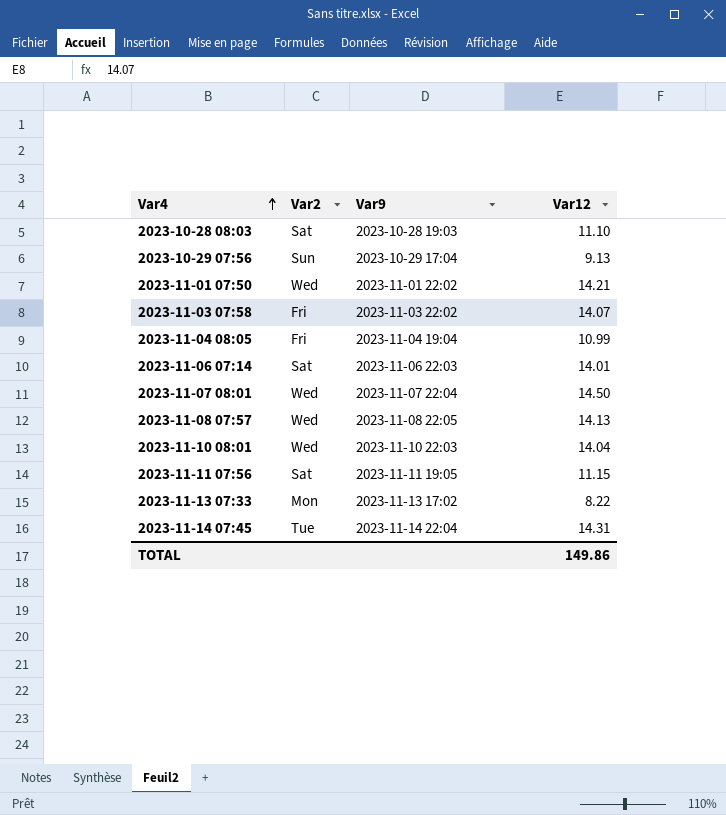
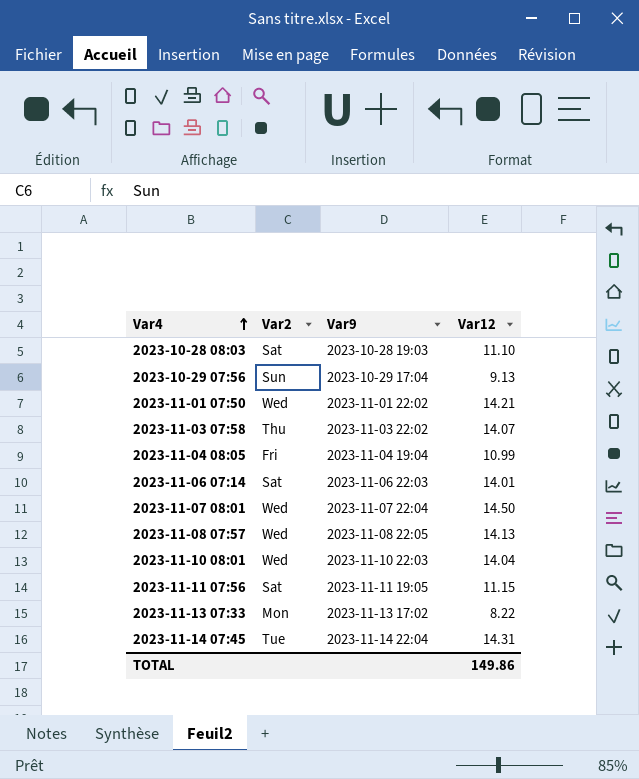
2023-11-03 07:58 | Var2: Fri -> Thu

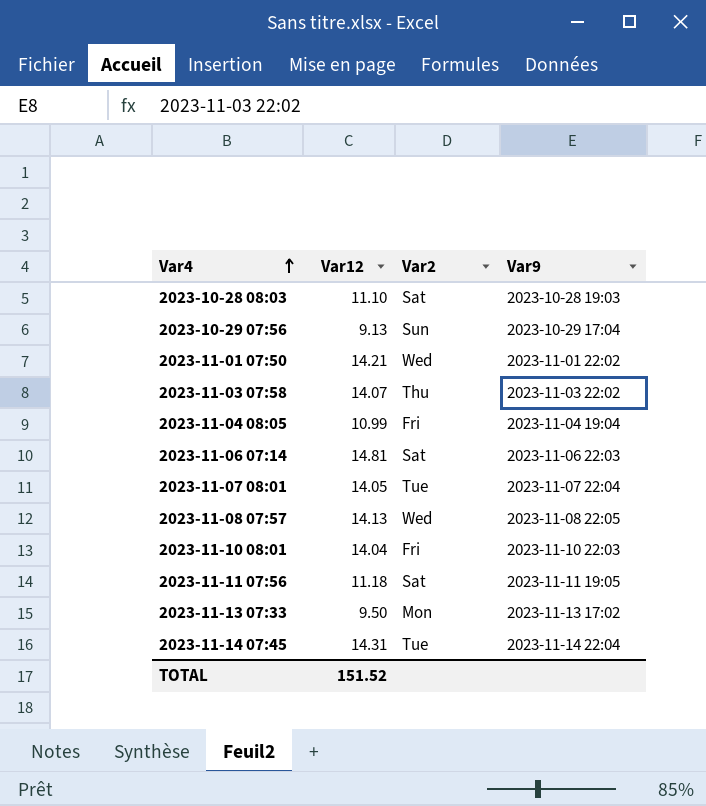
column Var12 | position: 4 -> 2
2023-11-06 07:14 | Var12: 14.01 -> 14.81
2023-11-07 08:01 | Var12: 14.50 -> 14.05
2023-11-07 08:01 | Var2: Wed -> Tue
2023-11-10 08:01 | Var2: Wed -> Fri
2023-11-11 07:56 | Var12: 11.15 -> 11.18
2023-11-13 07:33 | Var12: 8.22 -> 9.50
TOTAL | Var12: 149.86 -> 151.52

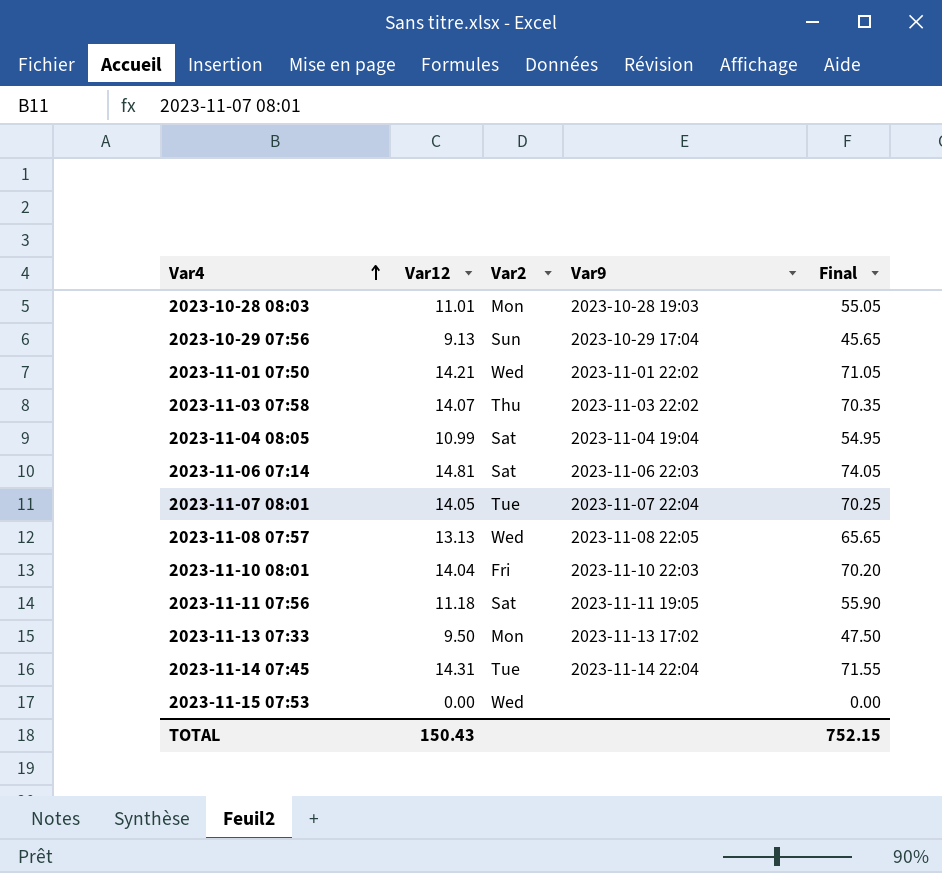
column Final | formula: none -> [Var12] * 5
2023-10-28 08:03 | Var12: 11.10 -> 11.01
2023-10-28 08:03 | Var2: Sat -> Mon
2023-11-04 08:05 | Var2: Fri -> Sat
2023-11-08 07:57 | Var12: 14.13 -> 13.13
row 2023-11-15 07:53: none -> 0.00 | Wed | none | 0.00
TOTAL | Var12: 151.52 -> 150.43

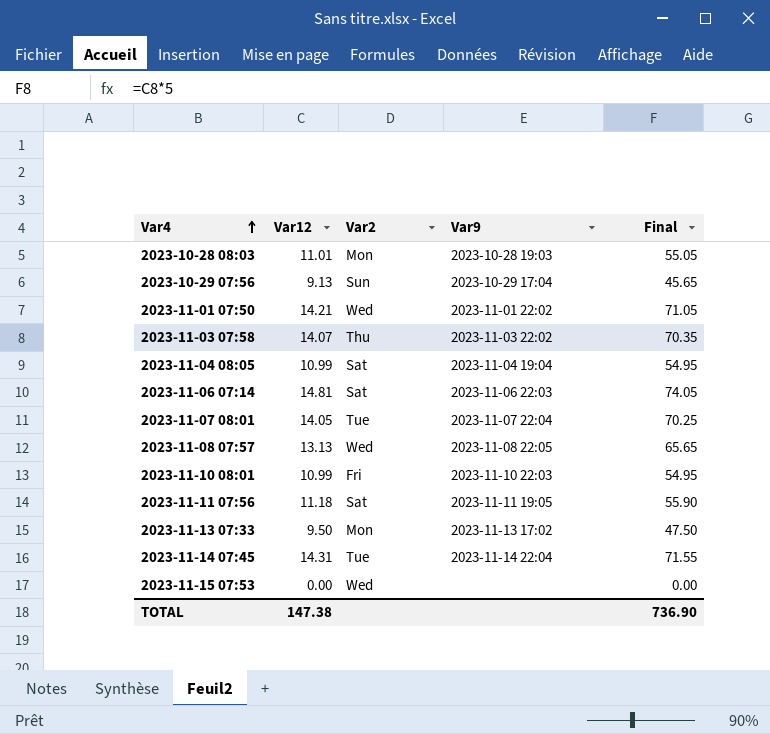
2023-11-10 08:01 | Var12: 14.04 -> 10.99
2023-11-10 08:01 | Final: 70.20 -> 54.95
TOTAL | Var12: 150.43 -> 147.38
TOTAL | Final: 752.15 -> 736.90

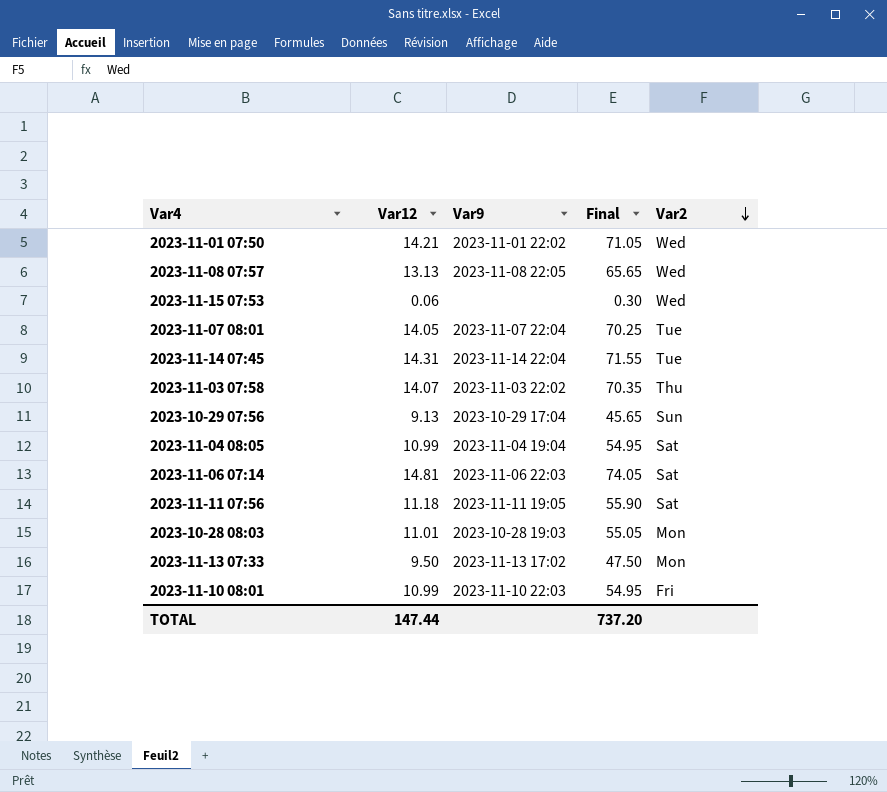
row order: Var4 ascending -> Var2 descending
column Var2 | position: 3 -> 5
2023-11-15 07:53 | Var12: 0.00 -> 0.06
2023-11-15 07:53 | Final: 0.00 -> 0.30
TOTAL | Var12: 147.38 -> 147.44
TOTAL | Final: 736.90 -> 737.20

